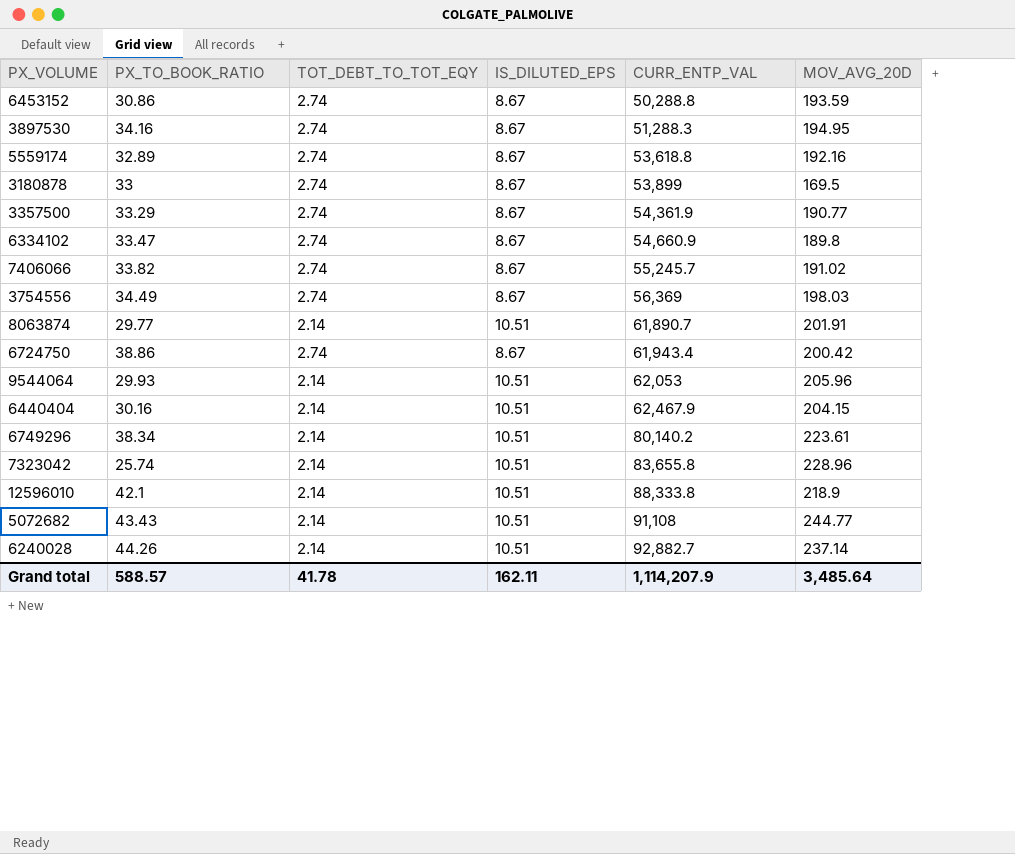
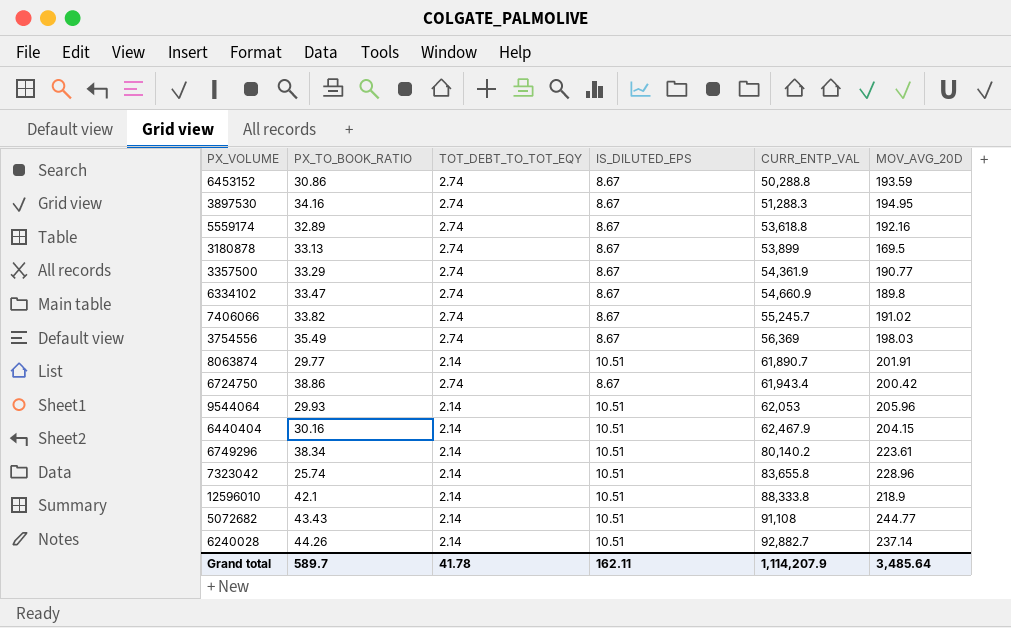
3180878 | PX_TO_BOOK_RATIO: 33 -> 33.13
3754556 | PX_TO_BOOK_RATIO: 34.49 -> 35.49
Grand total | PX_TO_BOOK_RATIO: 588.57 -> 589.7

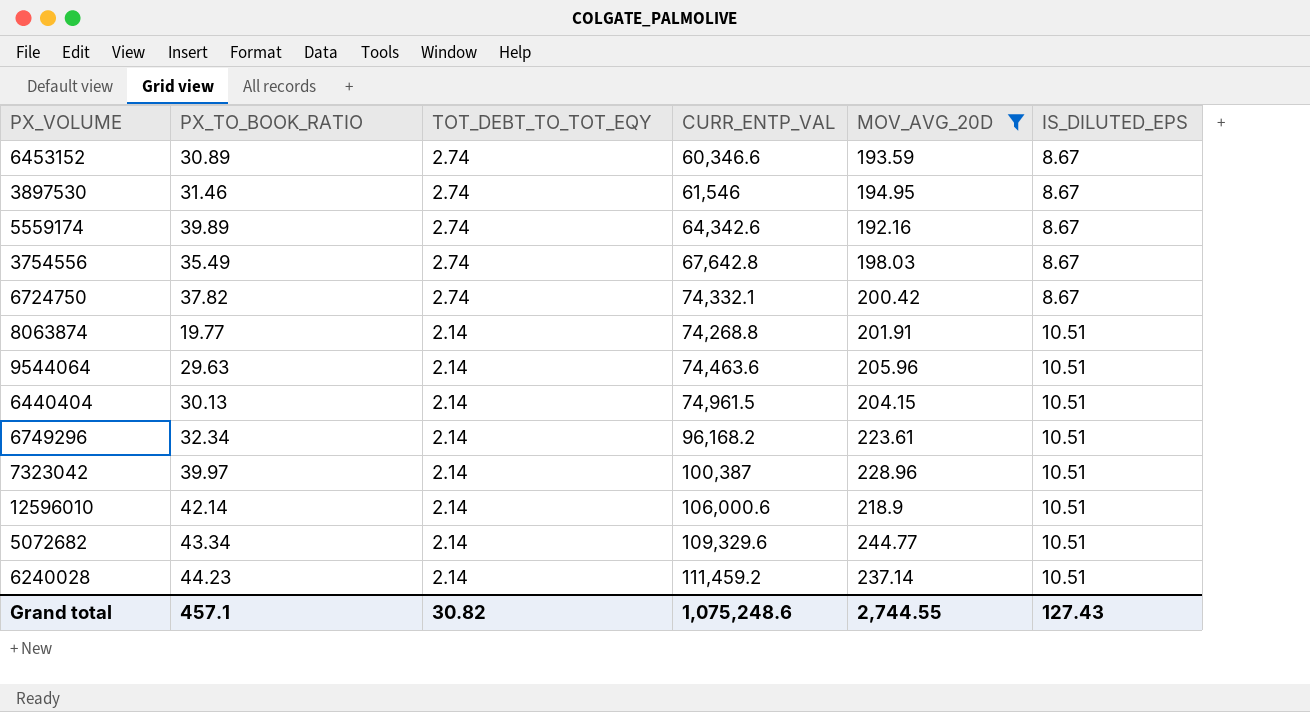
filter: none -> MOV_AVG_20D >= 192.16
row order: CURR_ENTP_VAL ascending -> TOT_DEBT_TO_TOT_EQY descending
column IS_DILUTED_EPS | position: 4 -> 6
6453152 | PX_TO_BOOK_RATIO: 30.86 -> 30.89
6453152 | CURR_ENTP_VAL: 50,288.8 -> 60,346.6
3897530 | PX_TO_BOOK_RATIO: 34.16 -> 31.46
3897530 | CURR_ENTP_VAL: 51,288.3 -> 61,546
5559174 | PX_TO_BOOK_RATIO: 32.89 -> 39.89
5559174 | CURR_ENTP_VAL: 53,618.8 -> 64,342.6
3754556 | CURR_ENTP_VAL: 56,369 -> 67,642.8
6724750 | PX_TO_BOOK_RATIO: 38.86 -> 37.82
6724750 | CURR_ENTP_VAL: 61,943.4 -> 74,332.1
8063874 | PX_TO_BOOK_RATIO: 29.77 -> 19.77
8063874 | CURR_ENTP_VAL: 61,890.7 -> 74,268.8
9544064 | PX_TO_BOOK_RATIO: 29.93 -> 29.63
9544064 | CURR_ENTP_VAL: 62,053 -> 74,463.6
6440404 | PX_TO_BOOK_RATIO: 30.16 -> 30.13
6440404 | CURR_ENTP_VAL: 62,467.9 -> 74,961.5
6749296 | PX_TO_BOOK_RATIO: 38.34 -> 32.34
6749296 | CURR_ENTP_VAL: 80,140.2 -> 96,168.2
7323042 | PX_TO_BOOK_RATIO: 25.74 -> 39.97
7323042 | CURR_ENTP_VAL: 83,655.8 -> 100,387
12596010 | PX_TO_BOOK_RATIO: 42.1 -> 42.14
12596010 | CURR_ENTP_VAL: 88,333.8 -> 106,000.6
5072682 | PX_TO_BOOK_RATIO: 43.43 -> 43.34
5072682 | CURR_ENTP_VAL: 91,108 -> 109,329.6
6240028 | PX_TO_BOOK_RATIO: 44.26 -> 44.23
6240028 | CURR_ENTP_VAL: 92,882.7 -> 111,459.2
Grand total | PX_TO_BOOK_RATIO: 589.7 -> 457.1
Grand total | TOT_DEBT_TO_TOT_EQY: 41.78 -> 30.82
Grand total | CURR_ENTP_VAL: 1,114,207.9 -> 1,075,248.6
Grand total | MOV_AVG_20D: 3,485.64 -> 2,744.55
Grand total | IS_DILUTED_EPS: 162.11 -> 127.43

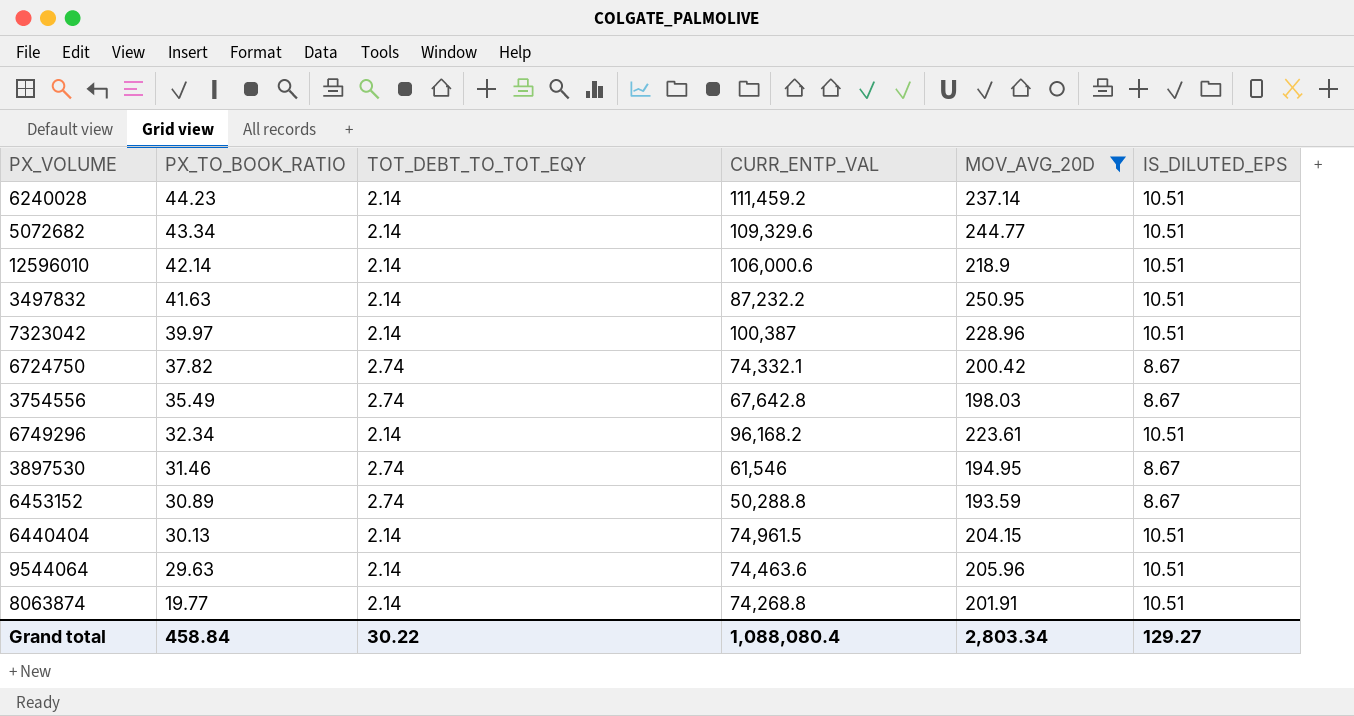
row order: TOT_DEBT_TO_TOT_EQY descending -> PX_TO_BOOK_RATIO descending
row 5559174: 39.89 | 2.74 | 64,342.6 | 192.16 | 8.67 -> none
row 3497832: none -> 41.63 | 2.14 | 87,232.2 | 250.95 | 10.51
6453152 | CURR_ENTP_VAL: 60,346.6 -> 50,288.8
Grand total | PX_TO_BOOK_RATIO: 457.1 -> 458.84
Grand total | TOT_DEBT_TO_TOT_EQY: 30.82 -> 30.22
Grand total | CURR_ENTP_VAL: 1,075,248.6 -> 1,088,080.4
Grand total | MOV_AVG_20D: 2,744.55 -> 2,803.34
Grand total | IS_DILUTED_EPS: 127.43 -> 129.27

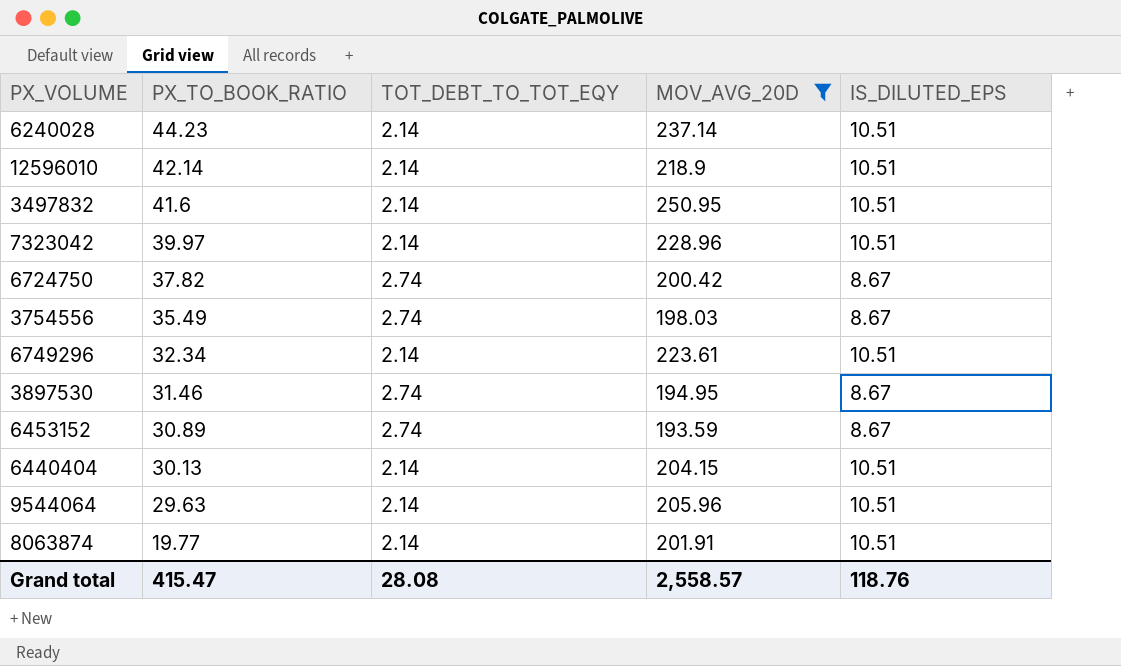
column CURR_ENTP_VAL | position: 4 -> none
row 5072682: 43.34 | 2.14 | 109,329.6 | 244.77 | 10.51 -> none
3497832 | PX_TO_BOOK_RATIO: 41.63 -> 41.6
Grand total | PX_TO_BOOK_RATIO: 458.84 -> 415.47
Grand total | TOT_DEBT_TO_TOT_EQY: 30.22 -> 28.08
Grand total | MOV_AVG_20D: 2,803.34 -> 2,558.57
Grand total | IS_DILUTED_EPS: 129.27 -> 118.76

